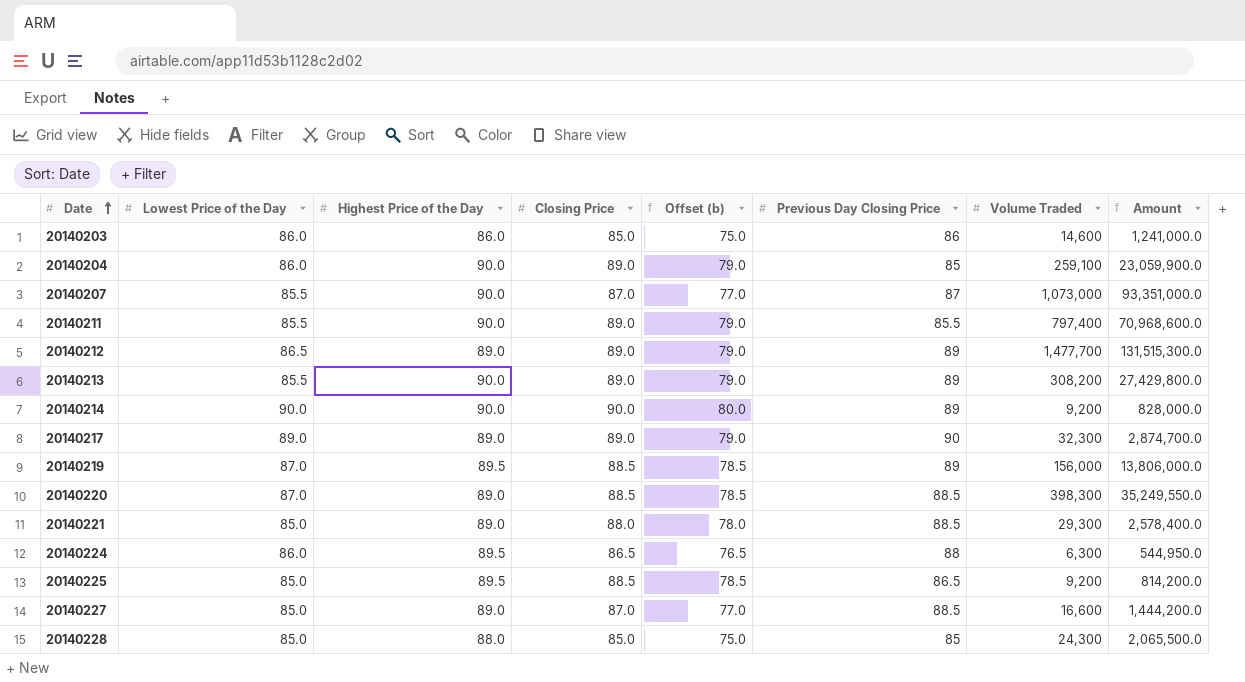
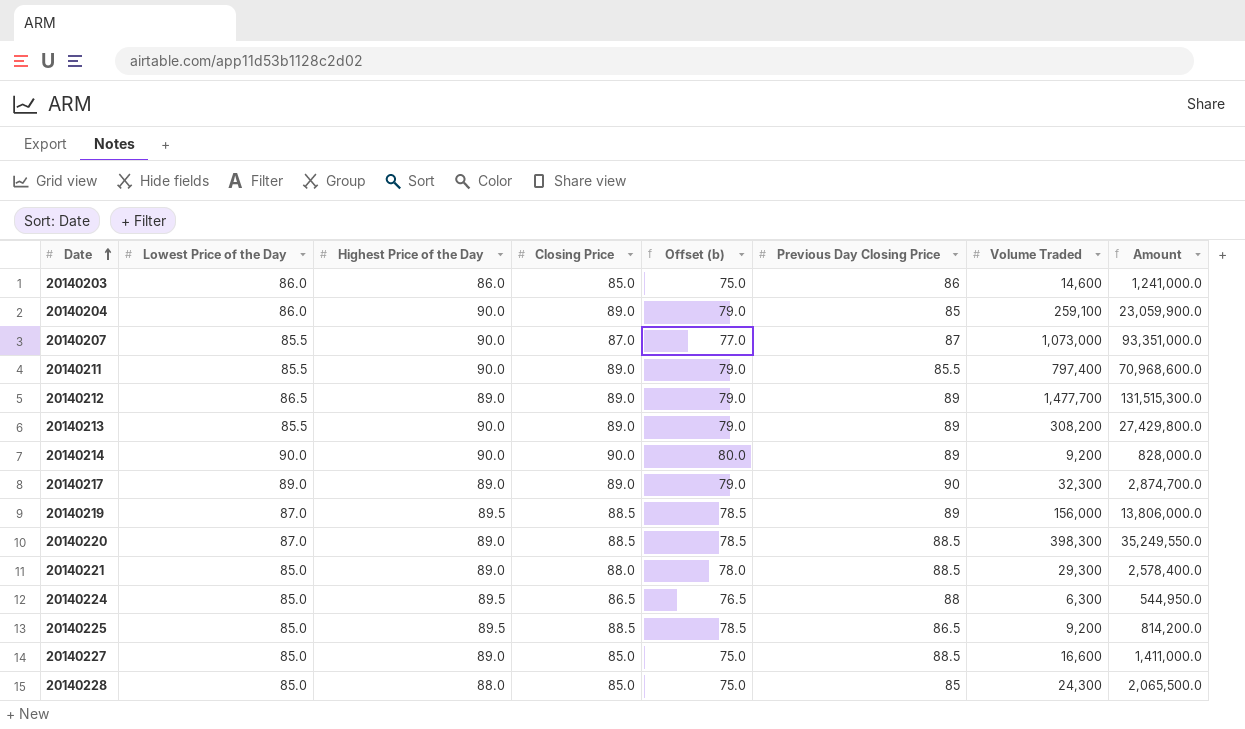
20140224 | Lowest Price of the Day: 86.0 -> 85.0
20140227 | Closing Price: 87.0 -> 85.0
20140227 | Offset (b): 77.0 -> 75.0
20140227 | Amount: 1,444,200.0 -> 1,411,000.0

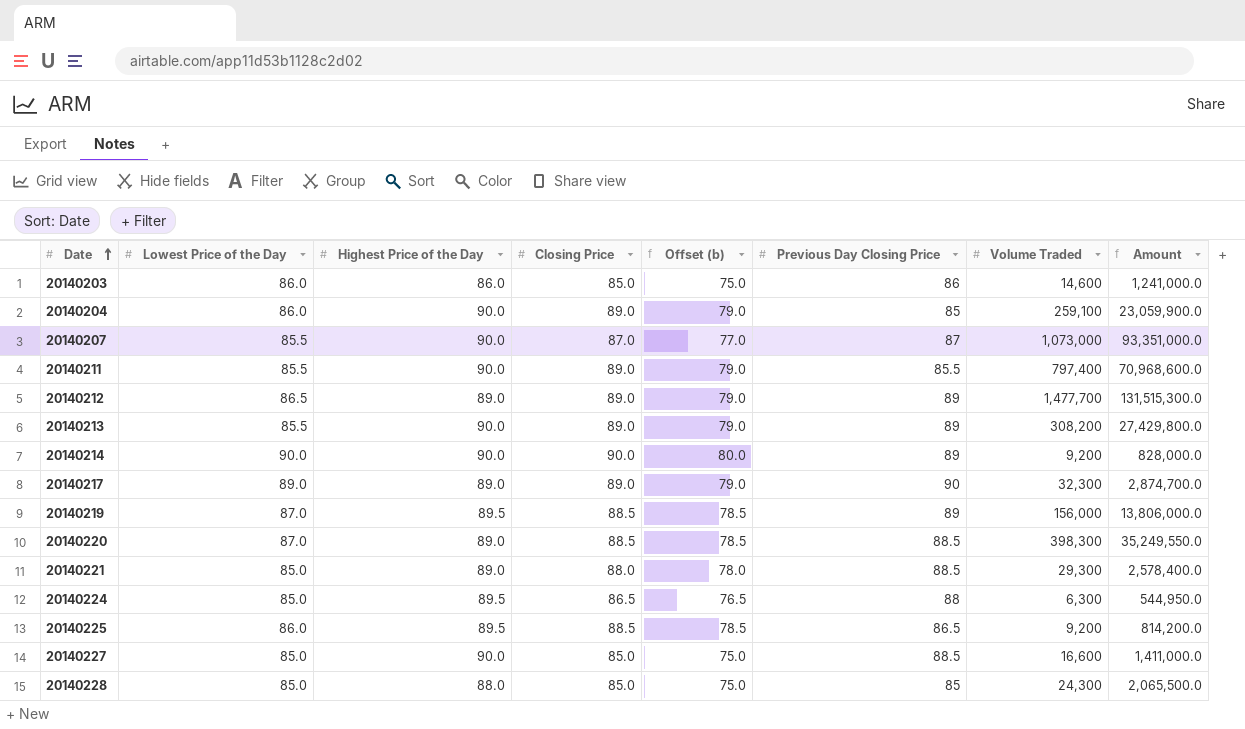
20140225 | Lowest Price of the Day: 85.0 -> 86.0
20140227 | Highest Price of the Day: 89.0 -> 90.0

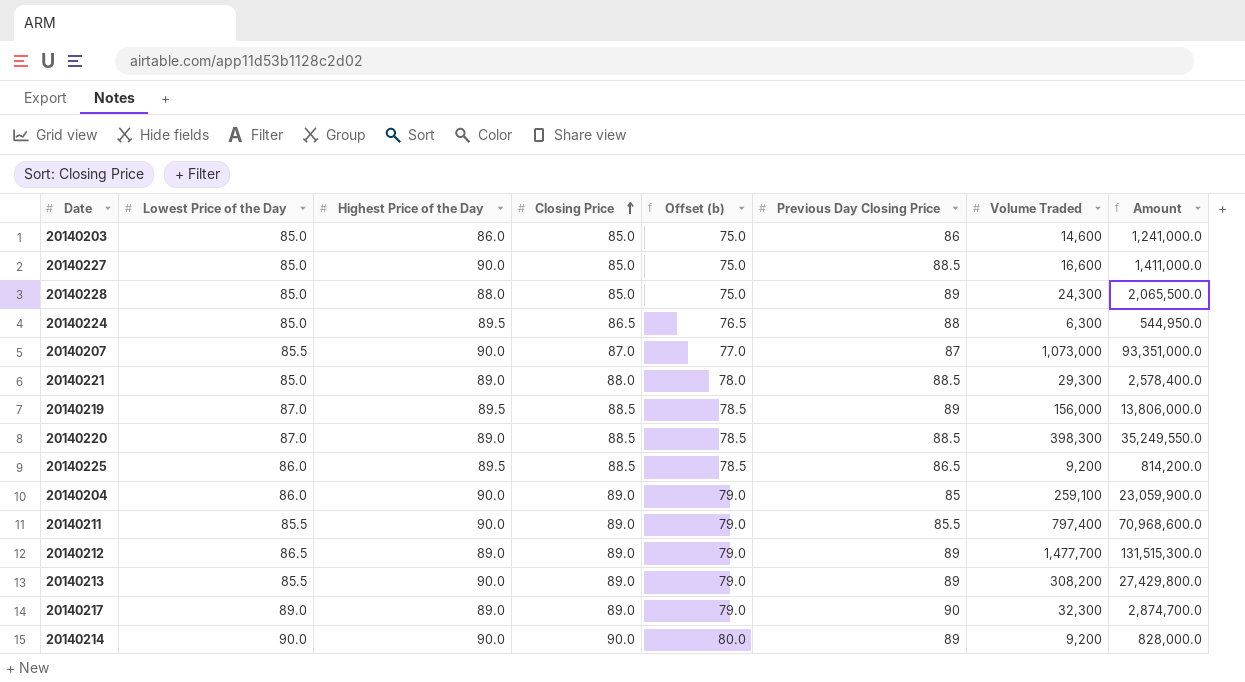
row order: Date ascending -> Closing Price ascending
20140203 | Lowest Price of the Day: 86.0 -> 85.0
20140228 | Previous Day Closing Price: 85 -> 89

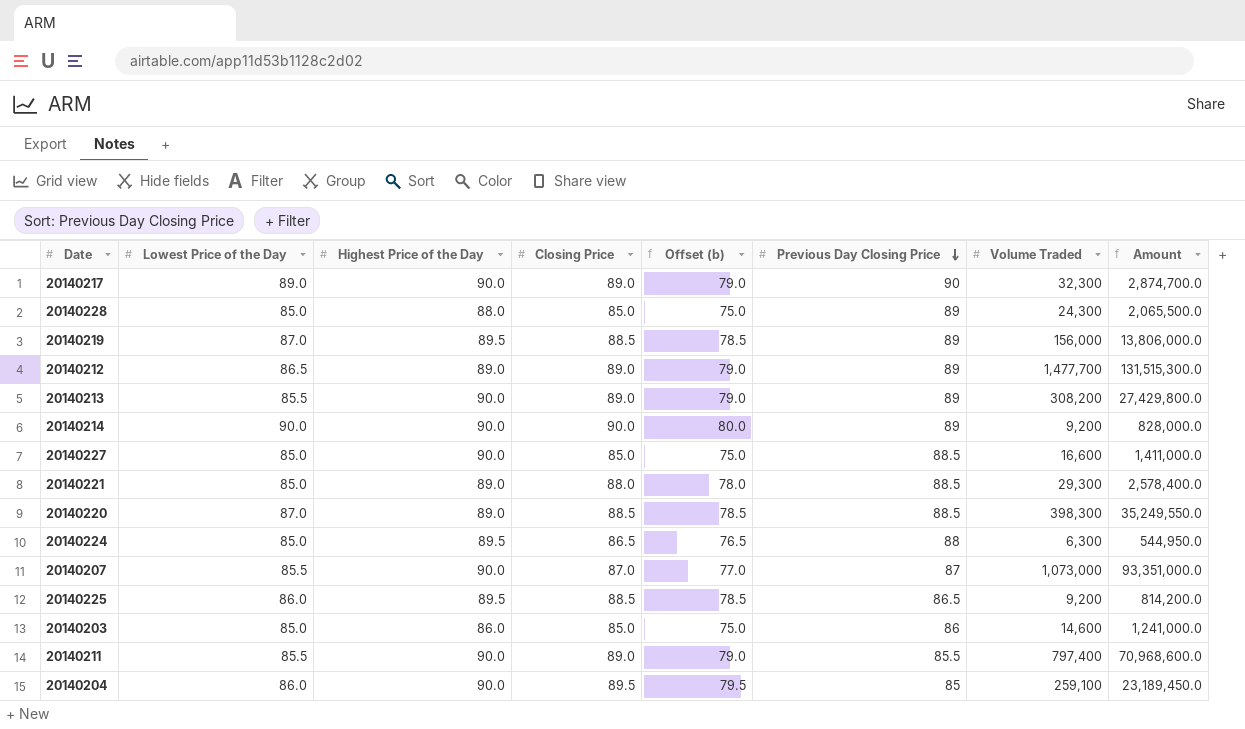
row order: Closing Price ascending -> Previous Day Closing Price descending
20140217 | Highest Price of the Day: 89.0 -> 90.0
20140204 | Closing Price: 89.0 -> 89.5
20140204 | Offset (b): 79.0 -> 79.5
20140204 | Amount: 23,059,900.0 -> 23,189,450.0

